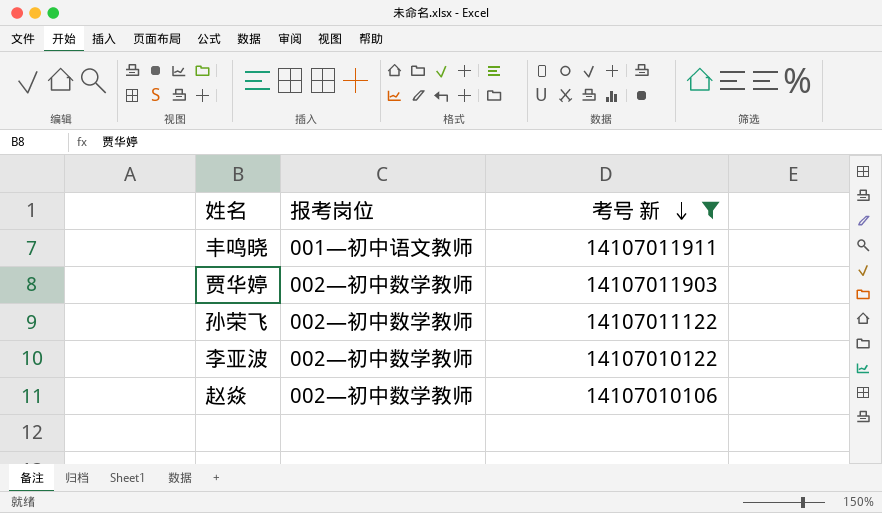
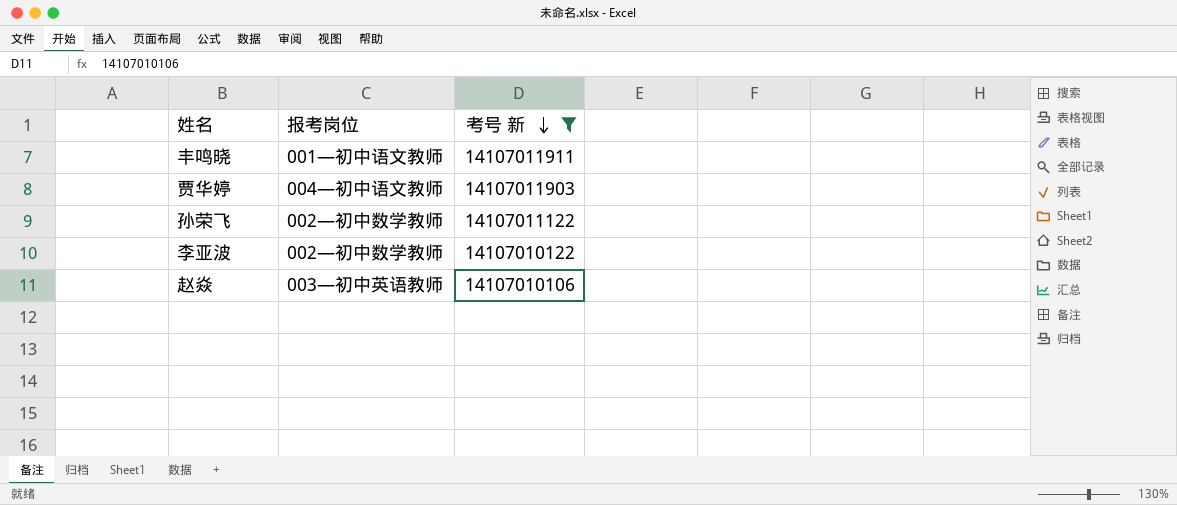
贾华婷 | 报考岗位: 002—初中数学教师 -> 004—初中语文教师
赵焱 | 报考岗位: 002—初中数学教师 -> 003—初中英语教师

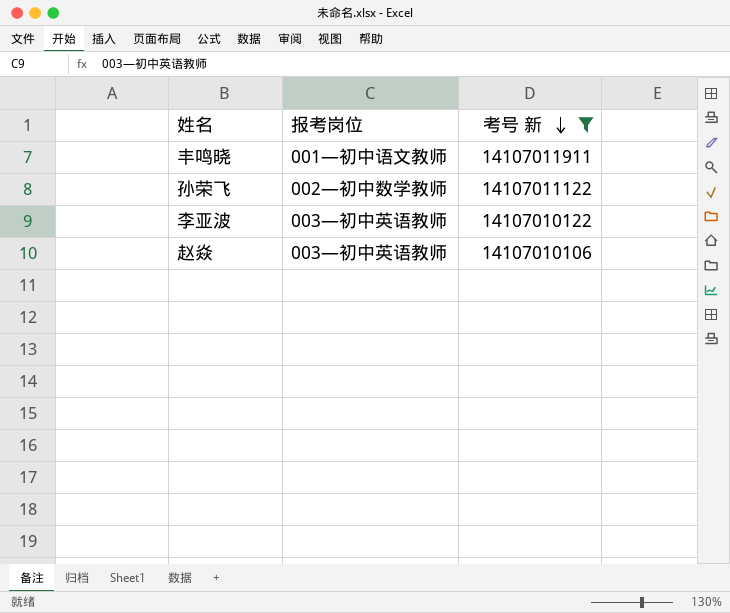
row 贾华婷: 004—初中语文教师 | 14107011903 -> none
李亚波 | 报考岗位: 002—初中数学教师 -> 003—初中英语教师

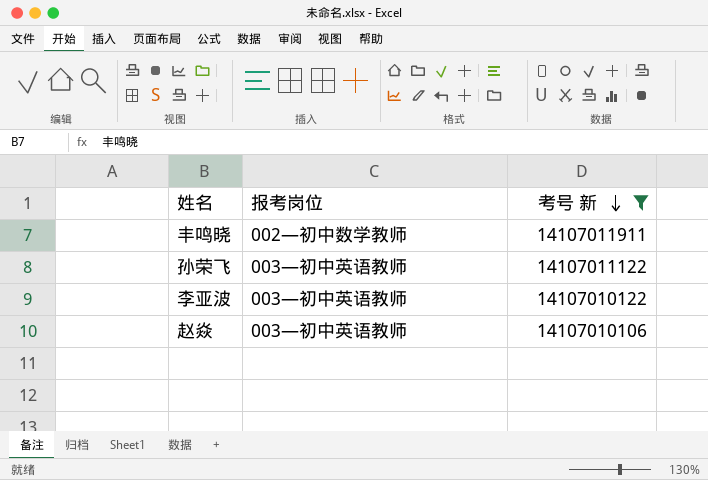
丰鸣晓 | 报考岗位: 001—初中语文教师 -> 002—初中数学教师
孙荣飞 | 报考岗位: 002—初中数学教师 -> 003—初中英语教师

